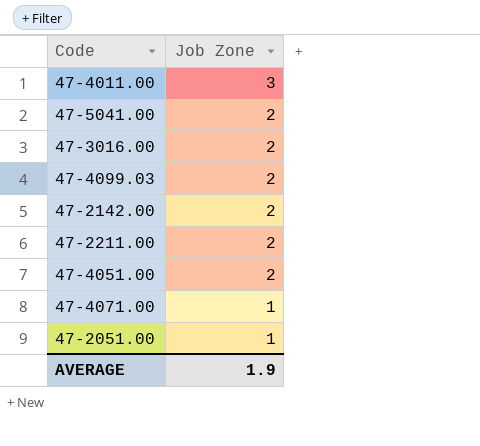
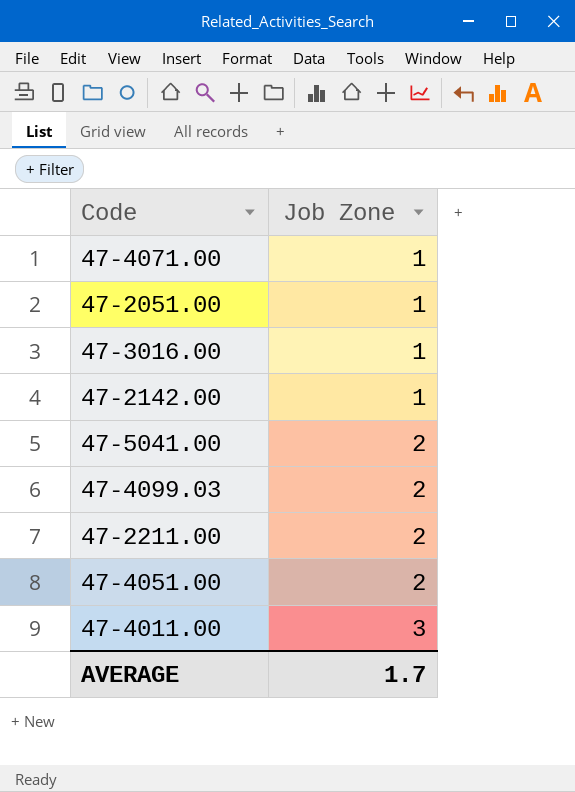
row order: Job Zone descending -> Job Zone ascending
47-3016.00 | Job Zone: 2 -> 1
47-2142.00 | Job Zone: 2 -> 1
AVERAGE | Job Zone: 1.9 -> 1.7

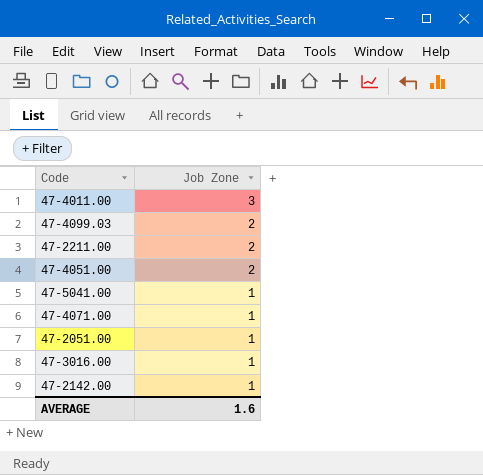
row order: Job Zone ascending -> Job Zone descending
47-5041.00 | Job Zone: 2 -> 1
AVERAGE | Job Zone: 1.7 -> 1.6

